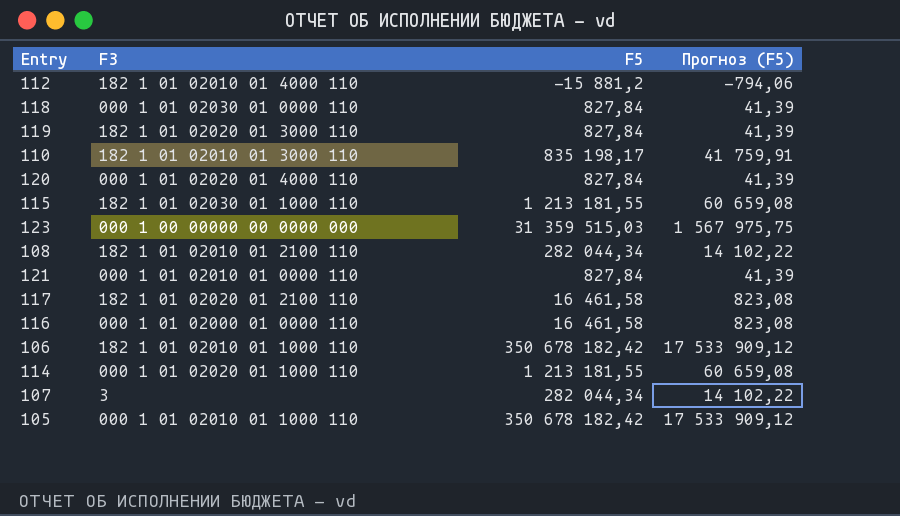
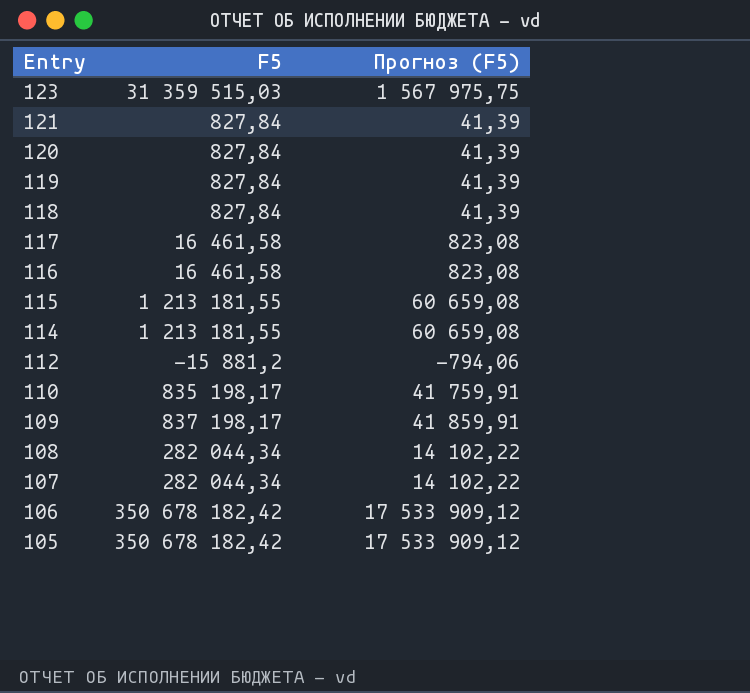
row order: none -> Entry descending
column F3 | position: 2 -> none
row 109: none -> 837 198,17 | 41 859,91

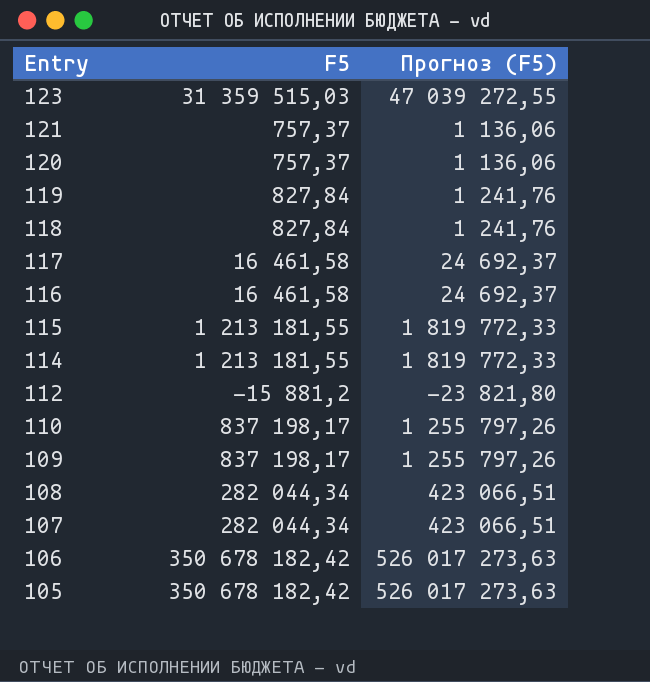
column Прогноз (F5) | formula: [F5] * 0,05 -> [F5] * 1,5
121 | F5: 827,84 -> 757,37
120 | F5: 827,84 -> 757,37
110 | F5: 835 198,17 -> 837 198,17

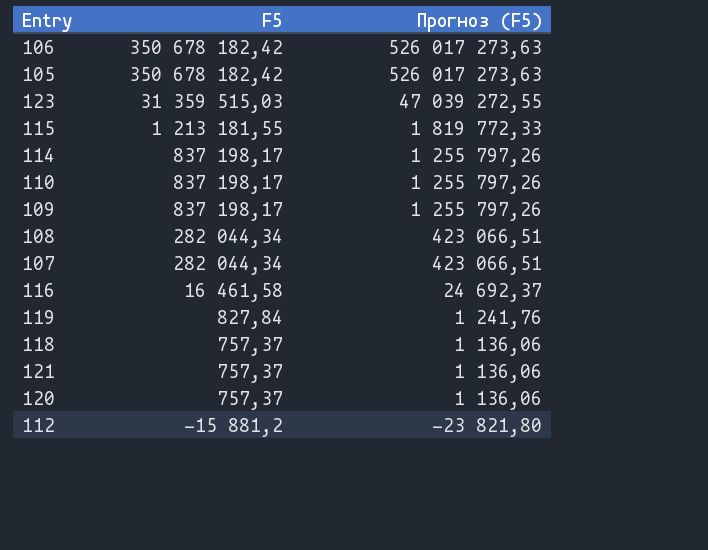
row order: Entry descending -> F5 descending
row 117: 16 461,58 | 24 692,37 -> none
114 | F5: 1 213 181,55 -> 837 198,17
114 | Прогноз (F5): 1 819 772,33 -> 1 255 797,26
118 | F5: 827,84 -> 757,37
118 | Прогноз (F5): 1 241,76 -> 1 136,06

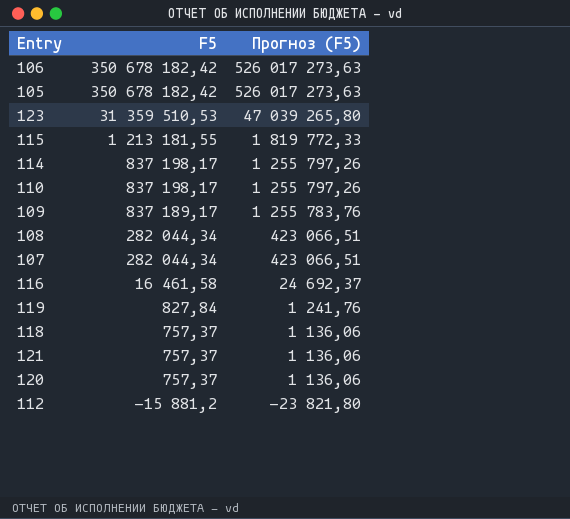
123 | F5: 31 359 515,03 -> 31 359 510,53
123 | Прогноз (F5): 47 039 272,55 -> 47 039 265,80
109 | F5: 837 198,17 -> 837 189,17
109 | Прогноз (F5): 1 255 797,26 -> 1 255 783,76

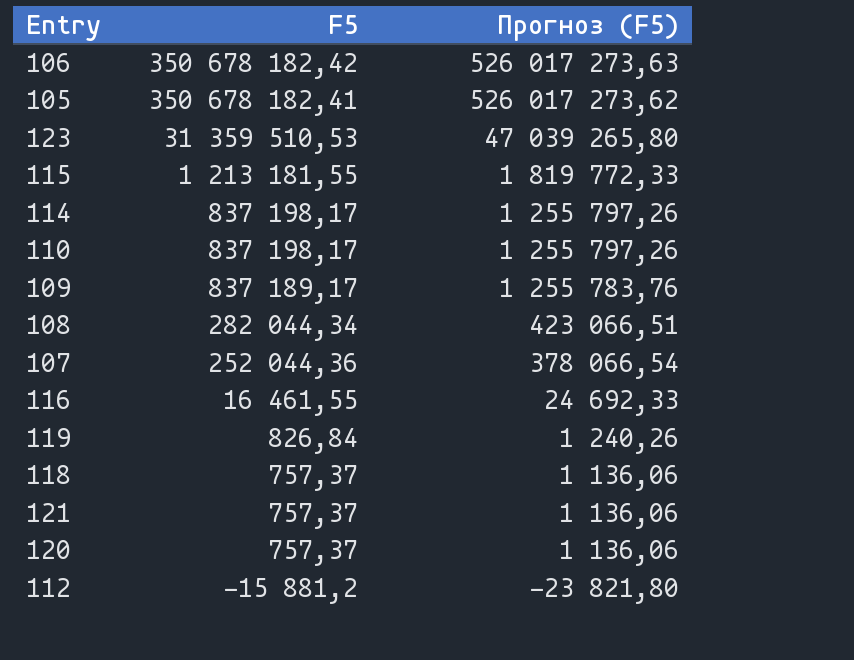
105 | F5: 350 678 182,42 -> 350 678 182,41
105 | Прогноз (F5): 526 017 273,63 -> 526 017 273,62
107 | F5: 282 044,34 -> 252 044,36
107 | Прогноз (F5): 423 066,51 -> 378 066,54
116 | F5: 16 461,58 -> 16 461,55
116 | Прогноз (F5): 24 692,37 -> 24 692,33
119 | F5: 827,84 -> 826,84
119 | Прогноз (F5): 1 241,76 -> 1 240,26

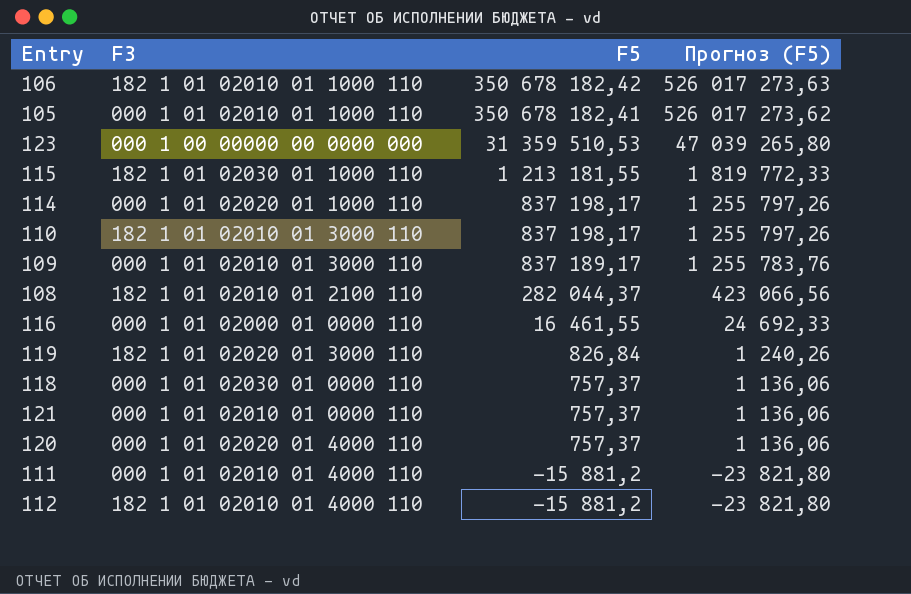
column F3 | position: none -> 2
row 107: 252 044,36 | 378 066,54 -> none
108 | F5: 282 044,34 -> 282 044,37
108 | Прогноз (F5): 423 066,51 -> 423 066,56
row 111: none -> 000 1 01 02010 01 4000 110 | -15 881,2 | -23 821,80

